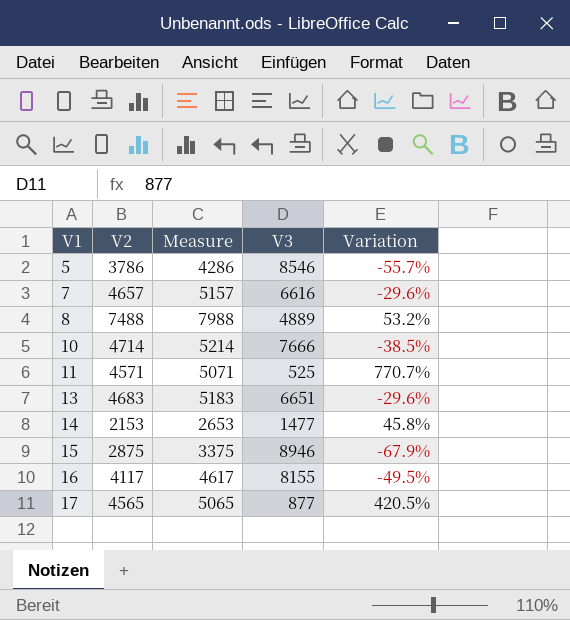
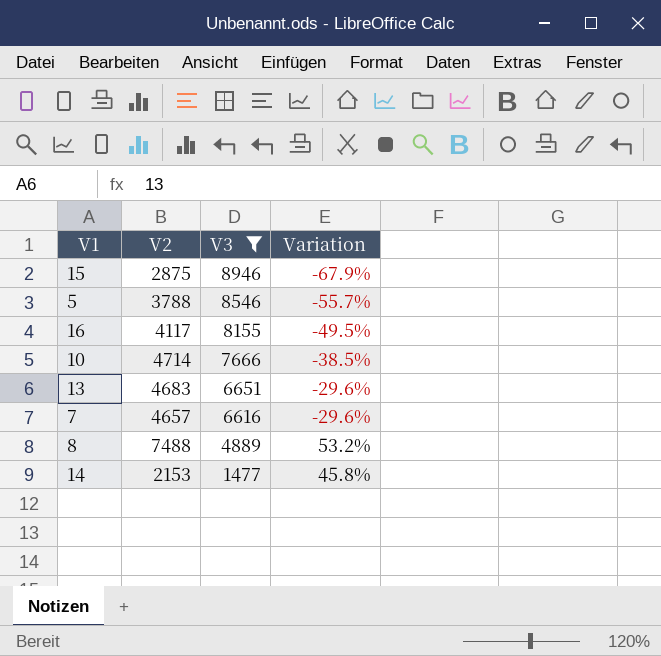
filter: none -> V3 >= 1477
row order: V1 ascending -> V3 descending
column Measure | formula: [V2] + 500 -> none
5 | V2: 3786 -> 3788

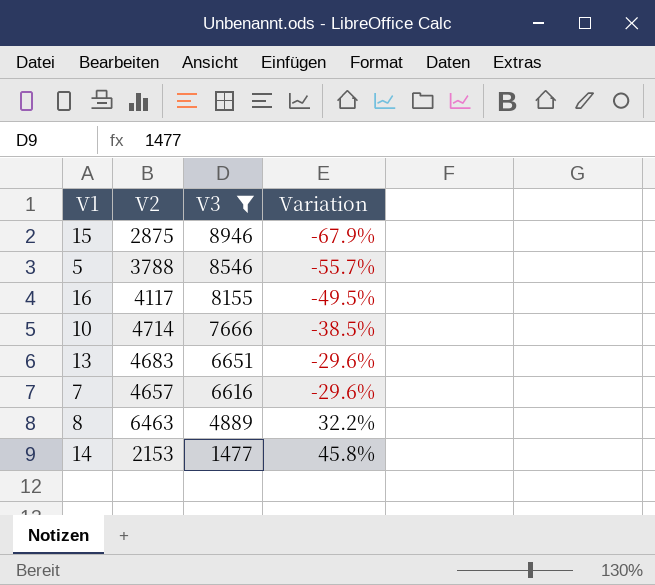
8 | V2: 7488 -> 6463
8 | Variation: 53.2% -> 32.2%

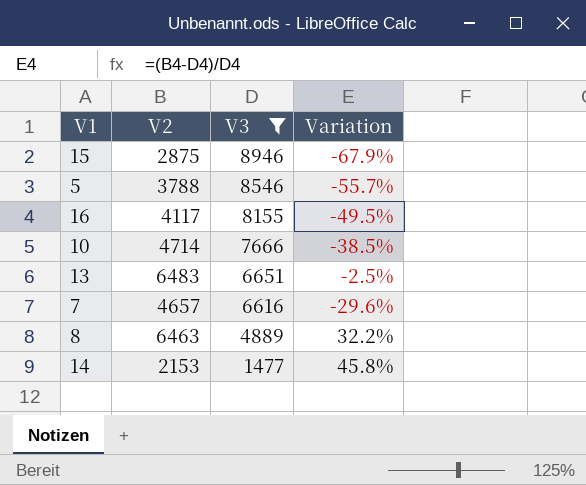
13 | V2: 4683 -> 6483
13 | Variation: -29.6% -> -2.5%

